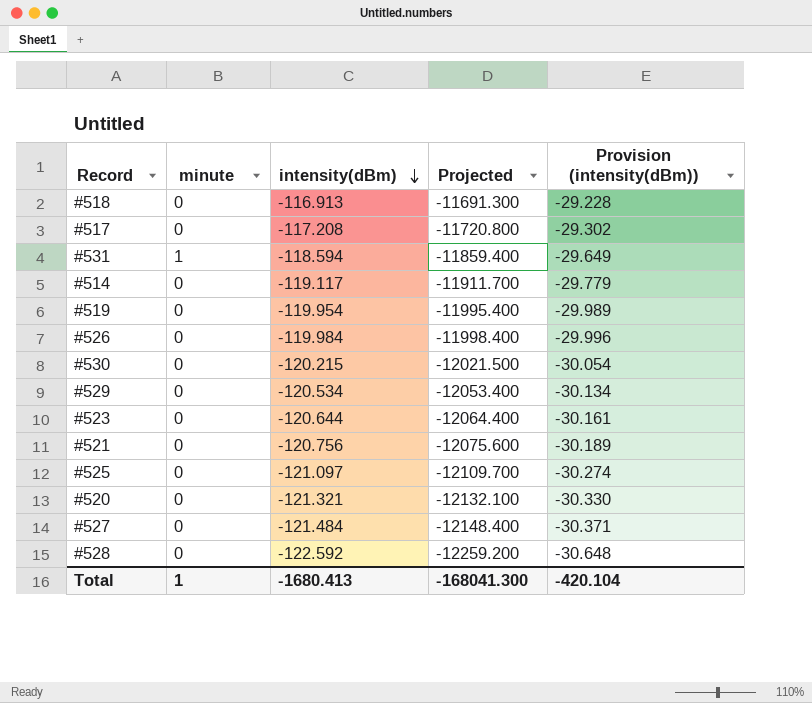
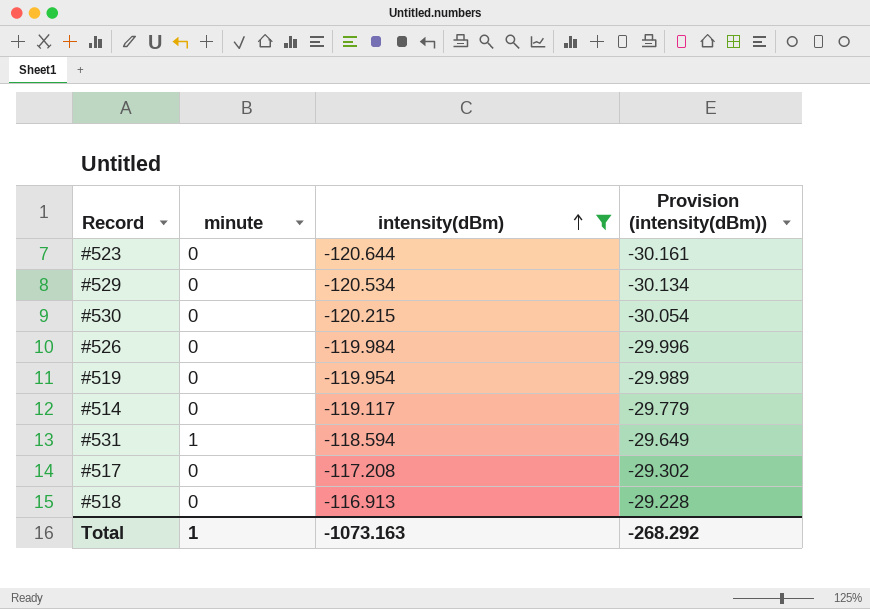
filter: none -> intensity(dBm) >= -120.644
row order: intensity(dBm) descending -> intensity(dBm) ascending
column Projected | formula: [intensity(dBm)] * 100 -> none
Total | intensity(dBm): -1680.413 -> -1073.163
Total | Provision (intensity(dBm)): -420.104 -> -268.292

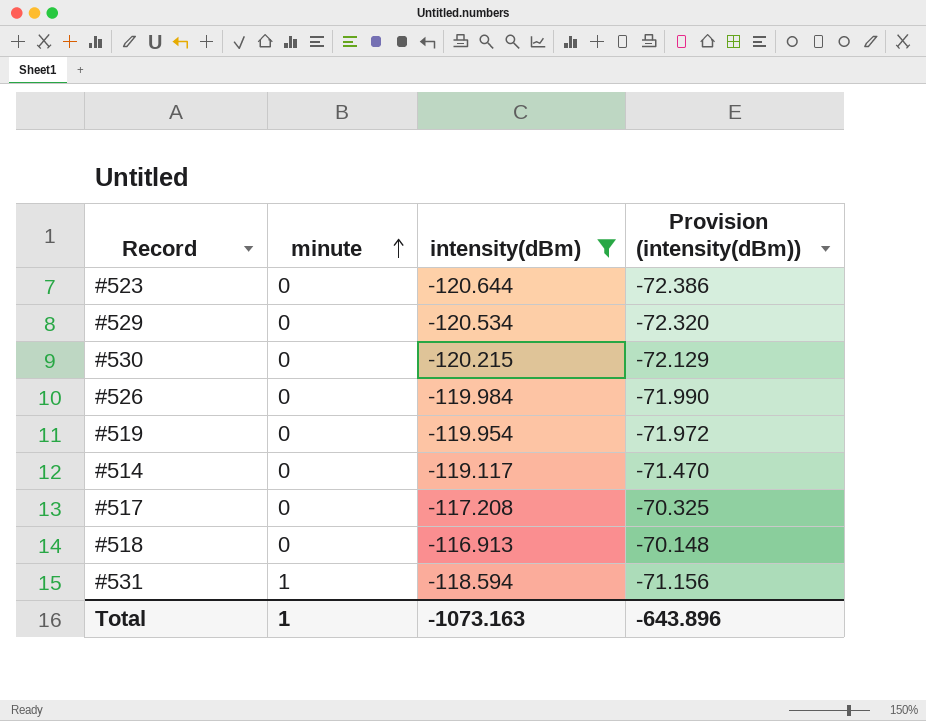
row order: intensity(dBm) ascending -> minute ascending
column Provision (intensity(dBm)) | formula: [intensity(dBm)] * 0.25 -> [intensity(dBm)] * 0.6
Total | Provision (intensity(dBm)): -268.292 -> -643.896

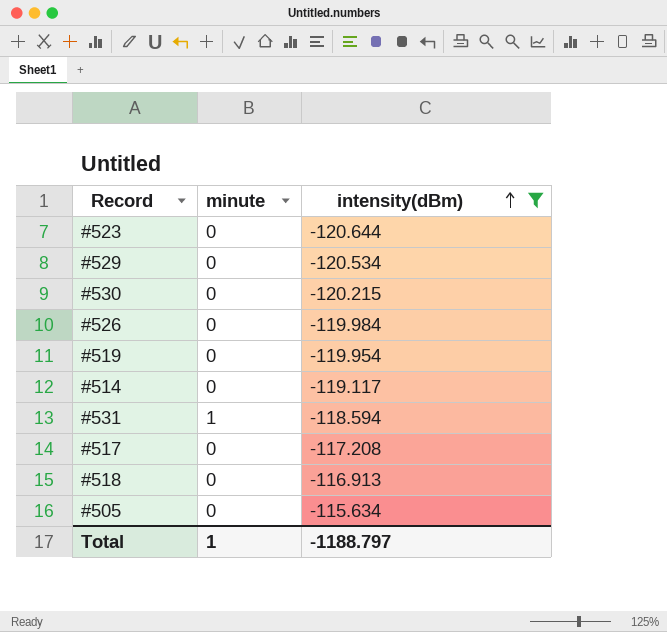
row order: minute ascending -> intensity(dBm) ascending
column Provision (intensity(dBm)) | formula: [intensity(dBm)] * 0.6 -> none
row #505: none -> 0 | -115.634
Total | intensity(dBm): -1073.163 -> -1188.797

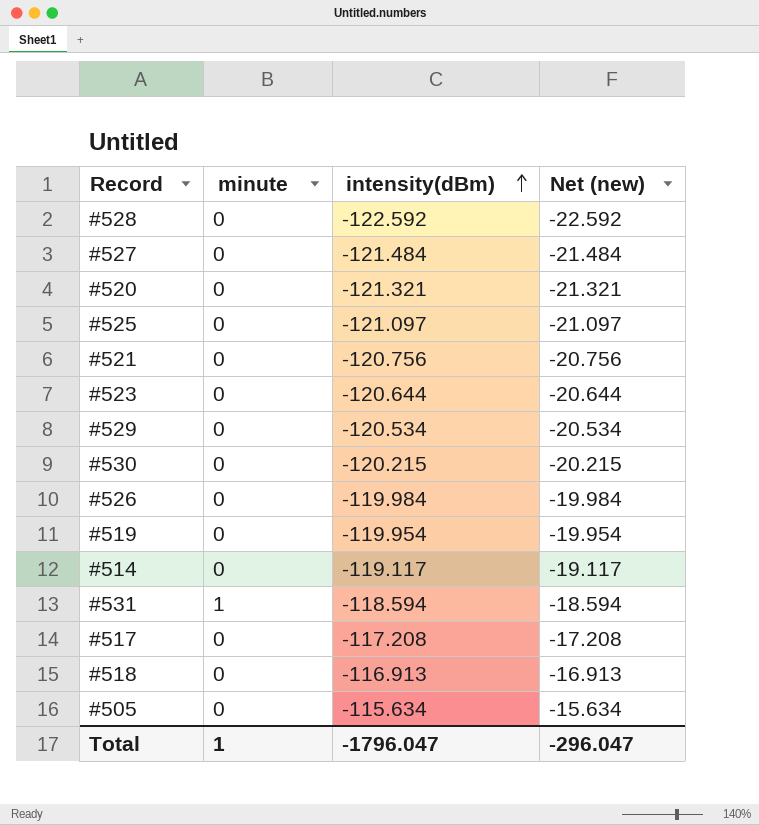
filter: intensity(dBm) >= -120.644 -> none
column Net (new) | formula: none -> [intensity(dBm)] + 100
Total | intensity(dBm): -1188.797 -> -1796.047

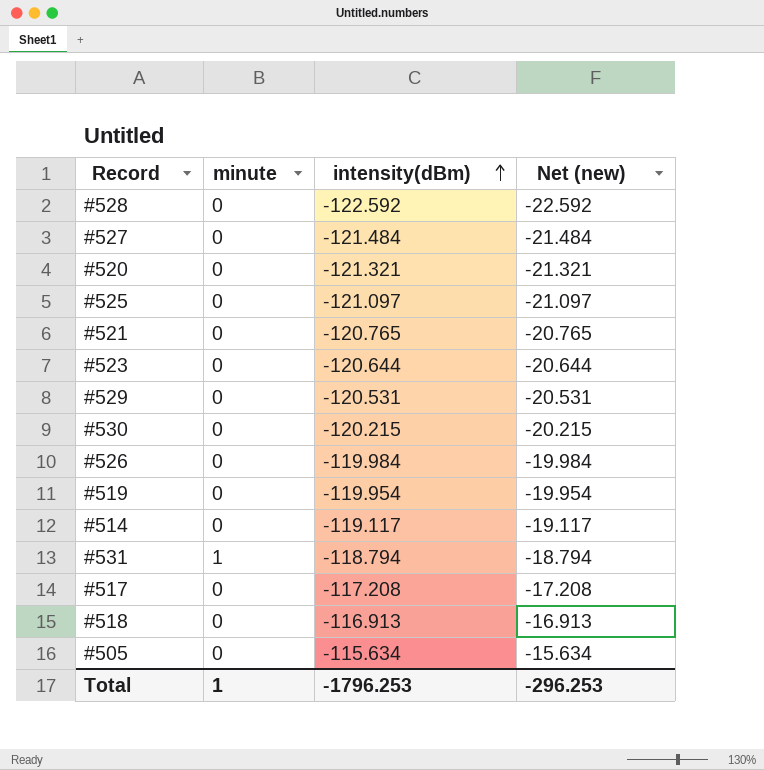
#521 | intensity(dBm): -120.756 -> -120.765
#521 | Net (new): -20.756 -> -20.765
#529 | intensity(dBm): -120.534 -> -120.531
#529 | Net (new): -20.534 -> -20.531
#531 | intensity(dBm): -118.594 -> -118.794
#531 | Net (new): -18.594 -> -18.794
Total | intensity(dBm): -1796.047 -> -1796.253
Total | Net (new): -296.047 -> -296.253

